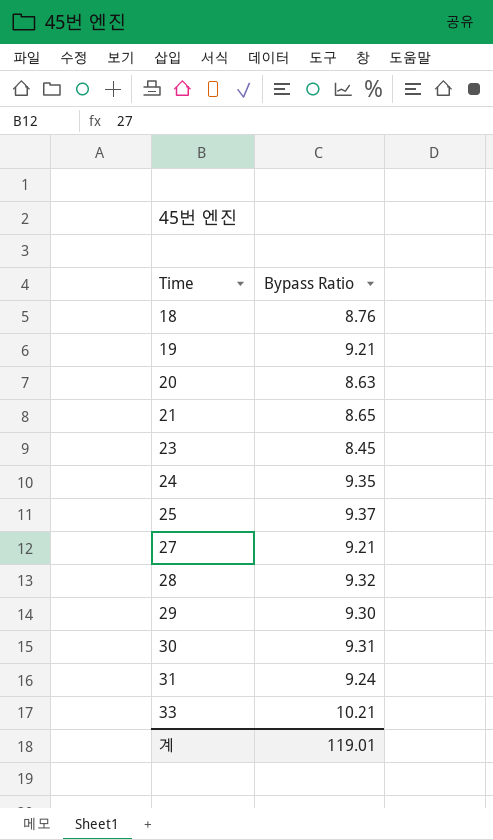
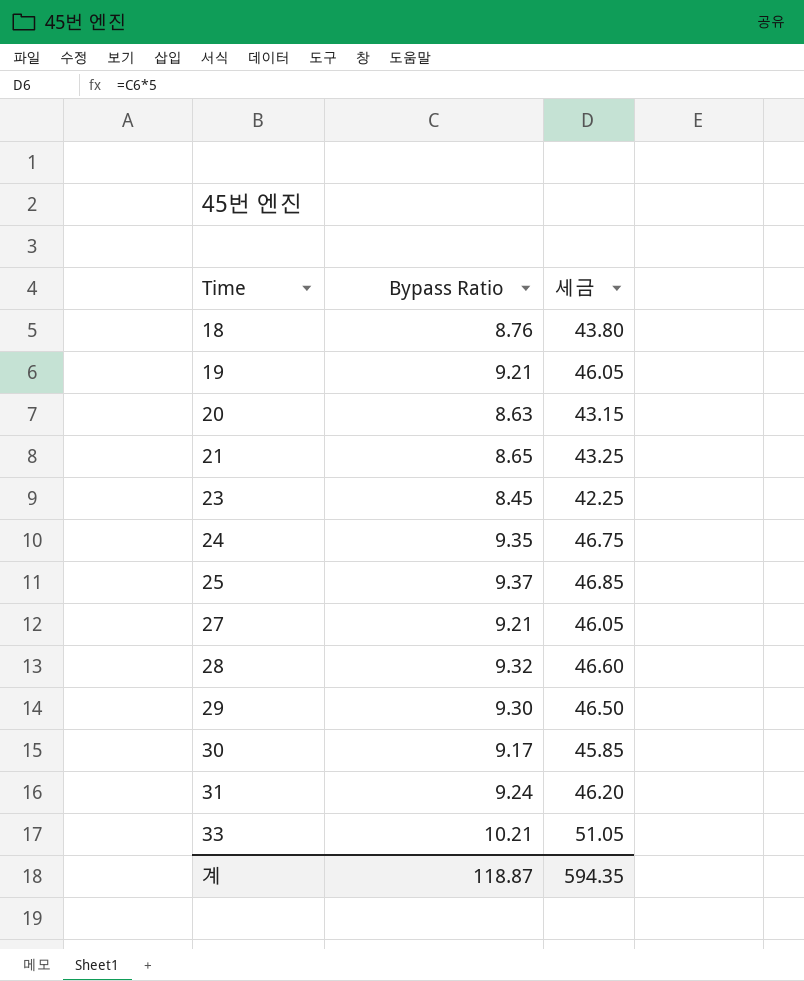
column 세금 | formula: none -> [Bypass Ratio] * 5
30 | Bypass Ratio: 9.31 -> 9.17
계 | Bypass Ratio: 119.01 -> 118.87

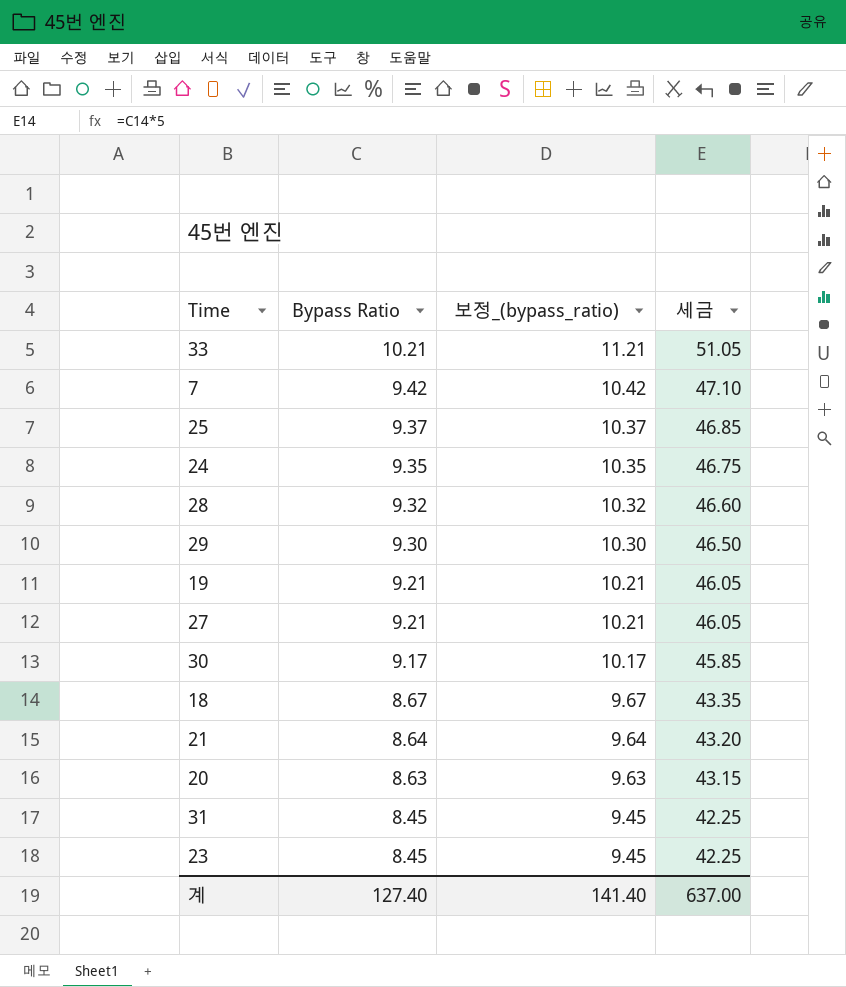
row order: Time ascending -> Bypass Ratio descending
column 보정_(bypass_ratio) | formula: none -> [Bypass Ratio] + 1
row 7: none -> 9.42 | 10.42 | 47.10
18 | Bypass Ratio: 8.76 -> 8.67
18 | 세금: 43.80 -> 43.35
21 | Bypass Ratio: 8.65 -> 8.64
21 | 세금: 43.25 -> 43.20
31 | Bypass Ratio: 9.24 -> 8.45
31 | 세금: 46.20 -> 42.25
계 | Bypass Ratio: 118.87 -> 127.40
계 | 세금: 594.35 -> 637.00

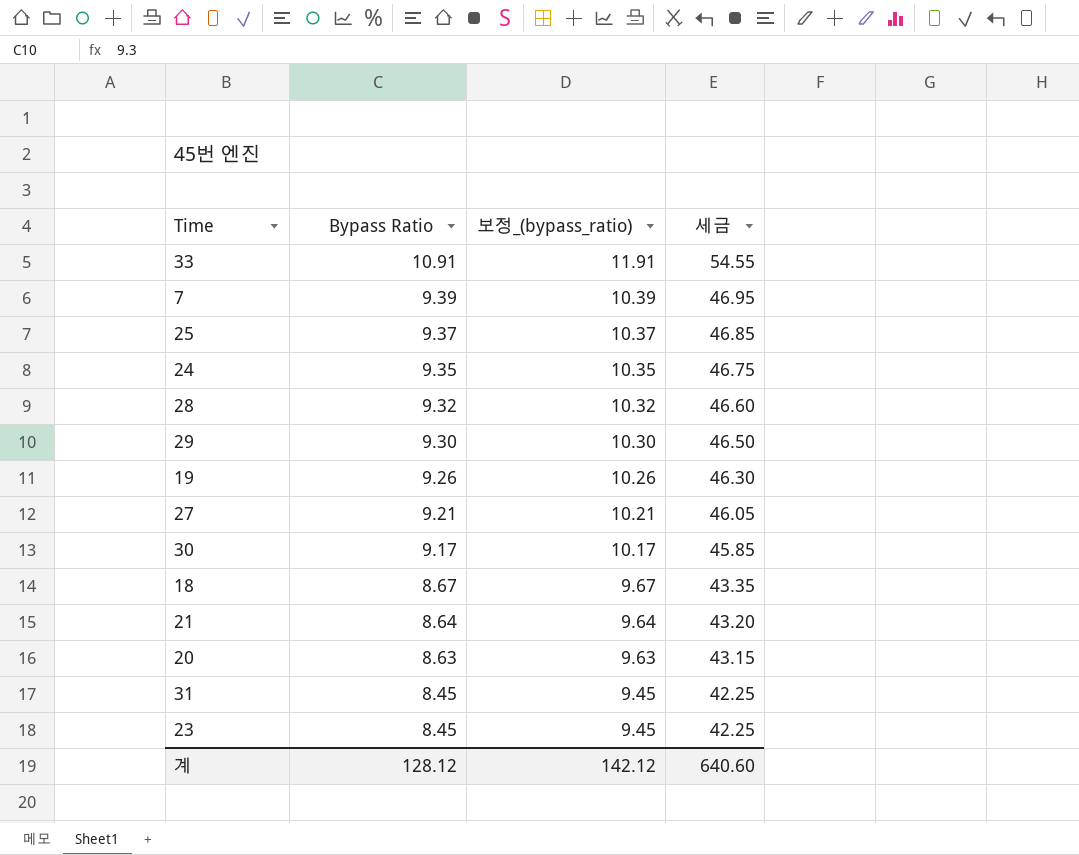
33 | Bypass Ratio: 10.21 -> 10.91
33 | 보정_(bypass_ratio): 11.21 -> 11.91
33 | 세금: 51.05 -> 54.55
7 | Bypass Ratio: 9.42 -> 9.39
7 | 보정_(bypass_ratio): 10.42 -> 10.39
7 | 세금: 47.10 -> 46.95
19 | Bypass Ratio: 9.21 -> 9.26
19 | 보정_(bypass_ratio): 10.21 -> 10.26
19 | 세금: 46.05 -> 46.30
계 | Bypass Ratio: 127.40 -> 128.12
계 | 보정_(bypass_ratio): 141.40 -> 142.12
계 | 세금: 637.00 -> 640.60

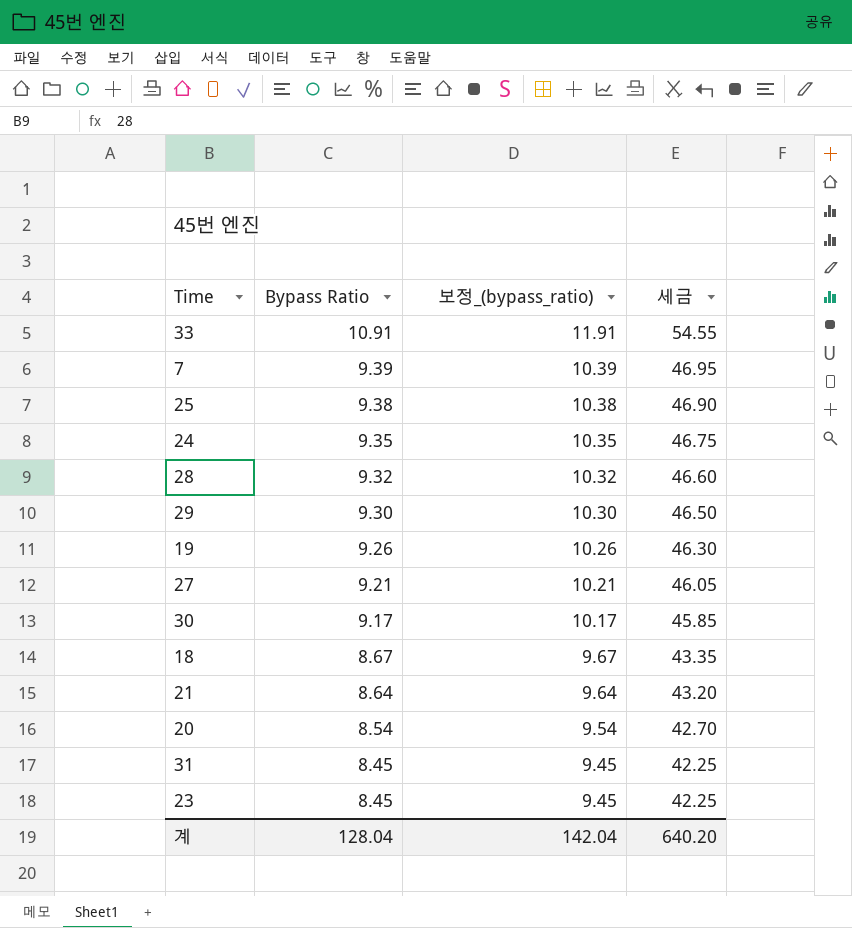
25 | Bypass Ratio: 9.37 -> 9.38
25 | 보정_(bypass_ratio): 10.37 -> 10.38
25 | 세금: 46.85 -> 46.90
20 | Bypass Ratio: 8.63 -> 8.54
20 | 보정_(bypass_ratio): 9.63 -> 9.54
20 | 세금: 43.15 -> 42.70
계 | Bypass Ratio: 128.12 -> 128.04
계 | 보정_(bypass_ratio): 142.12 -> 142.04
계 | 세금: 640.60 -> 640.20

